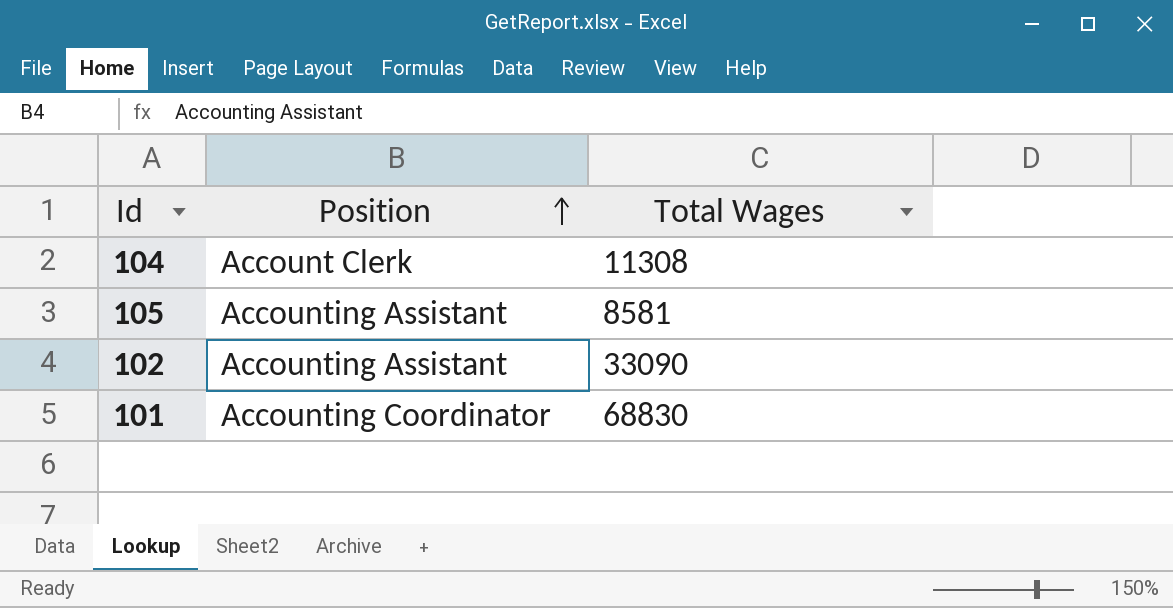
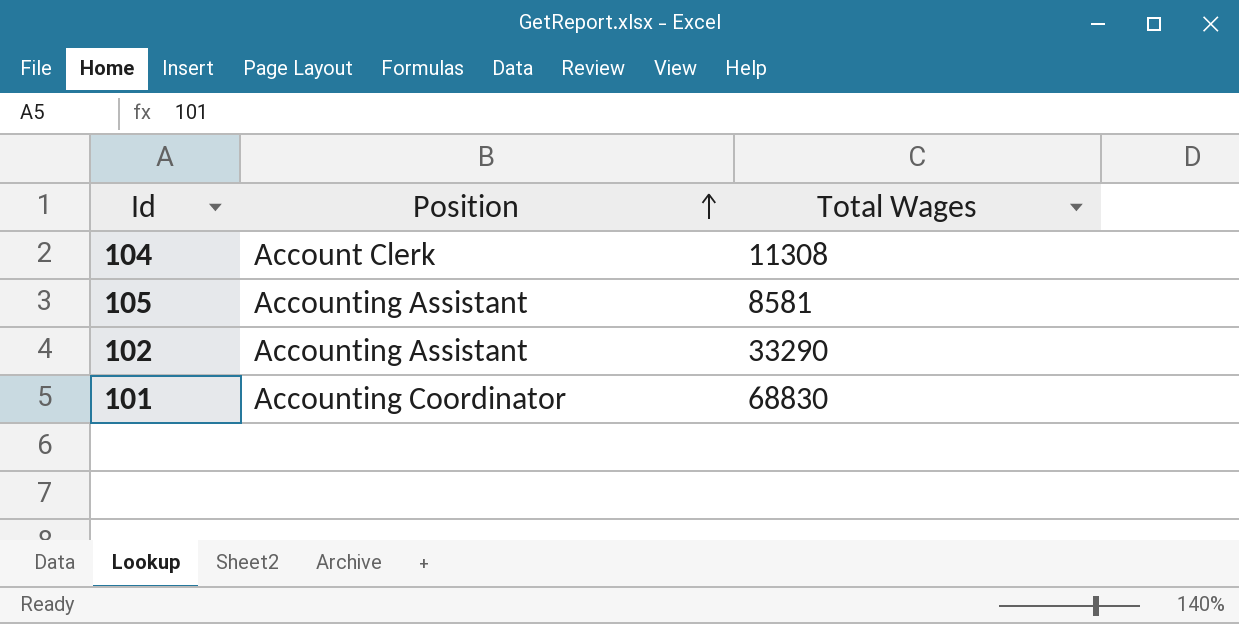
102 | Total Wages: 33090 -> 33290

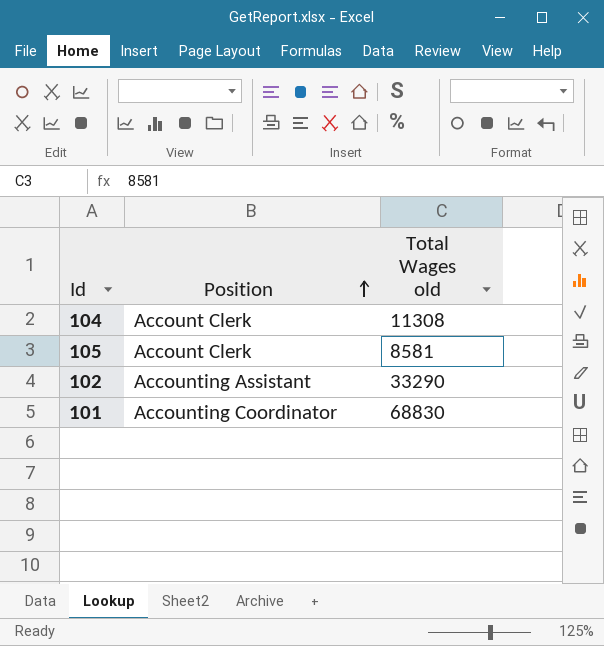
column name: Total Wages -> Total Wages old
105 | Position: Accounting Assistant -> Account Clerk

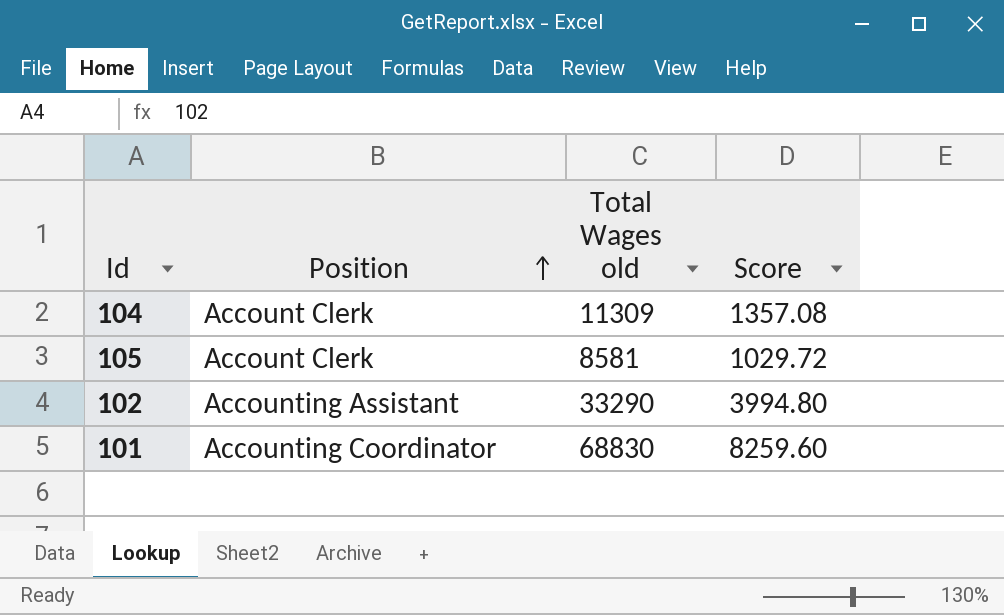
column Score | formula: none -> [Total Wages old] * 0.12
104 | Total Wages old: 11308 -> 11309

